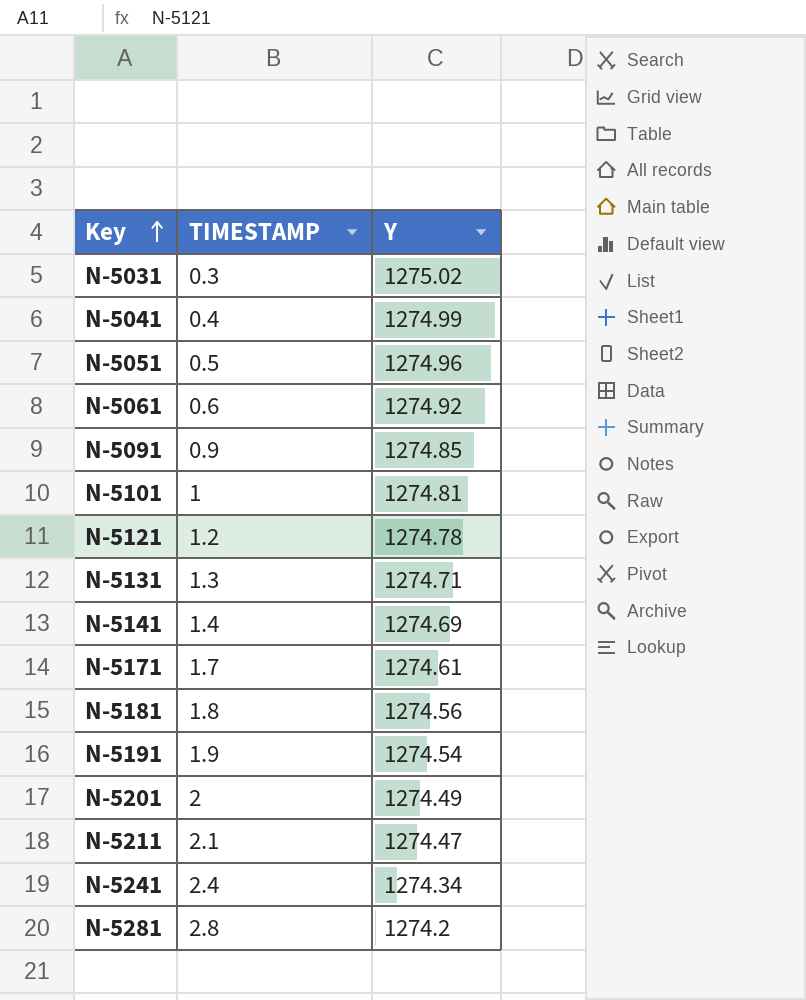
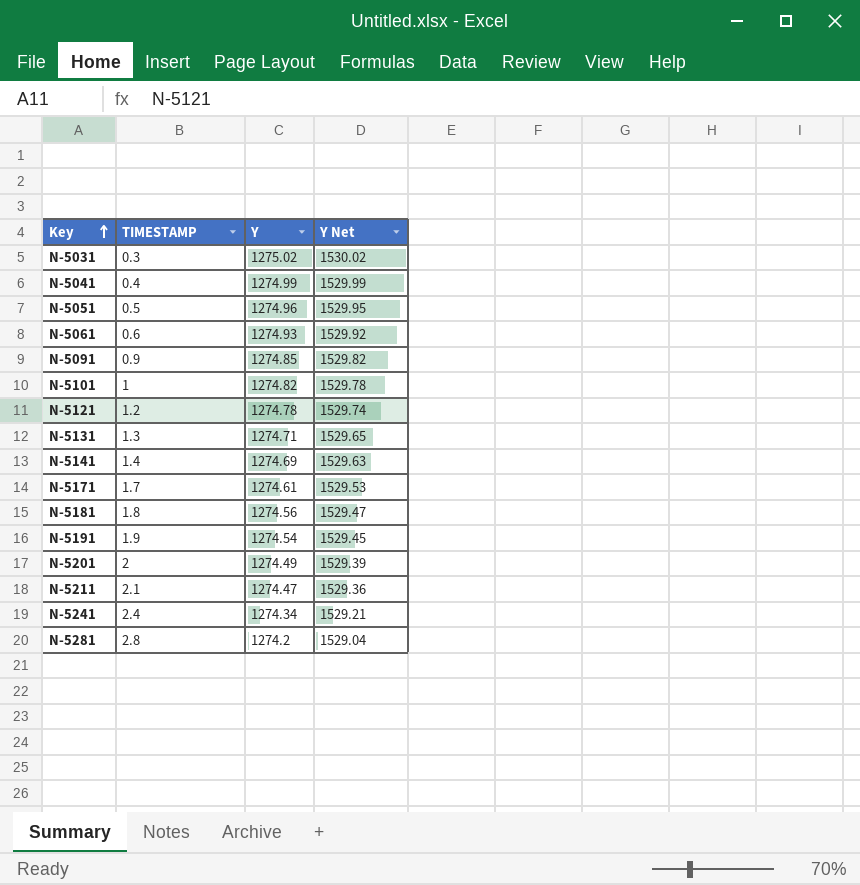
column Y Net | formula: none -> [Y] * 1.2
N-5061 | Y: 1274.92 -> 1274.93
N-5101 | Y: 1274.81 -> 1274.82

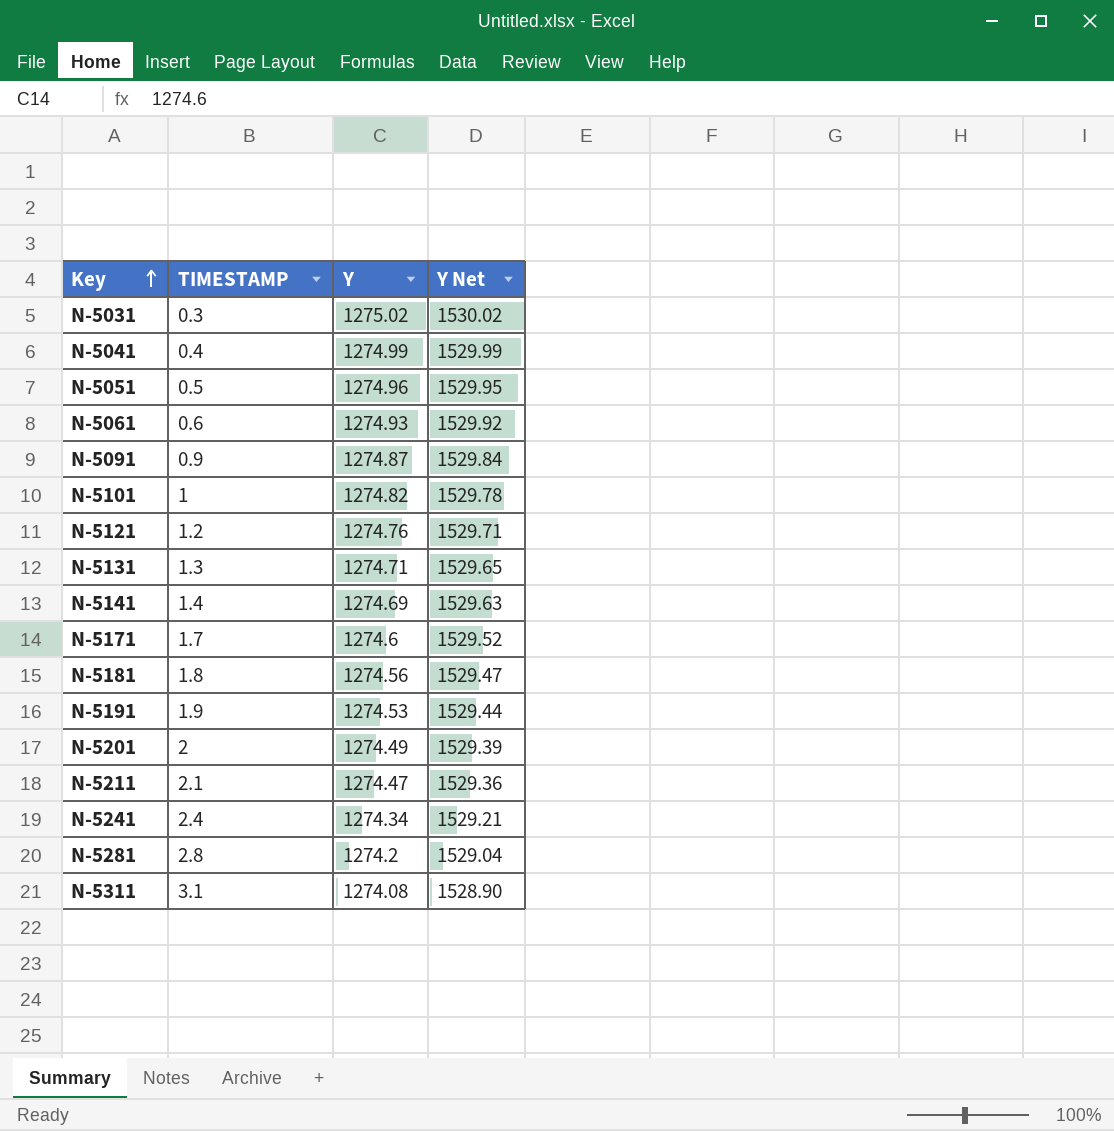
N-5091 | Y: 1274.85 -> 1274.87
N-5091 | Y Net: 1529.82 -> 1529.84
N-5121 | Y: 1274.78 -> 1274.76
N-5121 | Y Net: 1529.74 -> 1529.71
N-5171 | Y: 1274.61 -> 1274.6
N-5171 | Y Net: 1529.53 -> 1529.52
N-5191 | Y: 1274.54 -> 1274.53
N-5191 | Y Net: 1529.45 -> 1529.44
row N-5311: none -> 3.1 | 1274.08 | 1528.90

